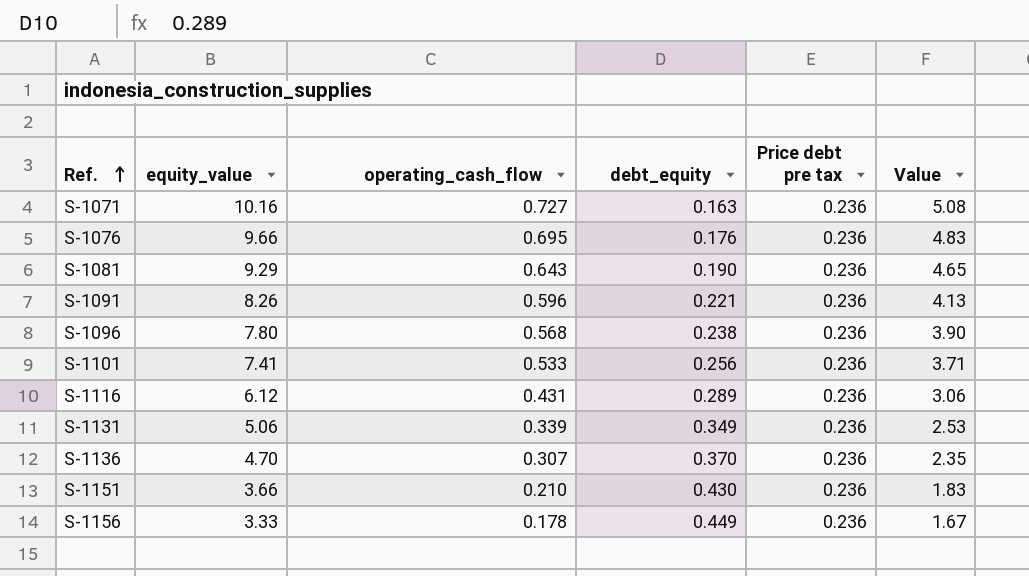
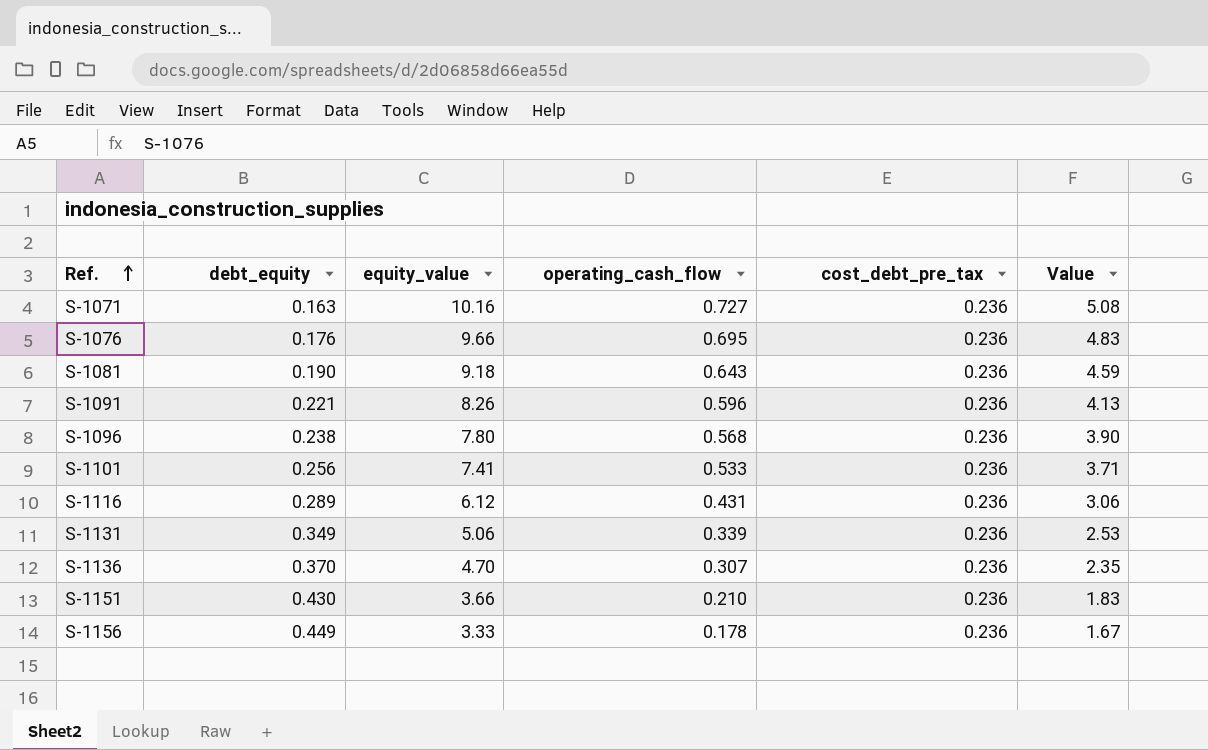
column debt_equity | position: 4 -> 2
column name: Price debt pre tax -> cost_debt_pre_tax
S-1081 | equity_value: 9.29 -> 9.18
S-1081 | Value: 4.65 -> 4.59

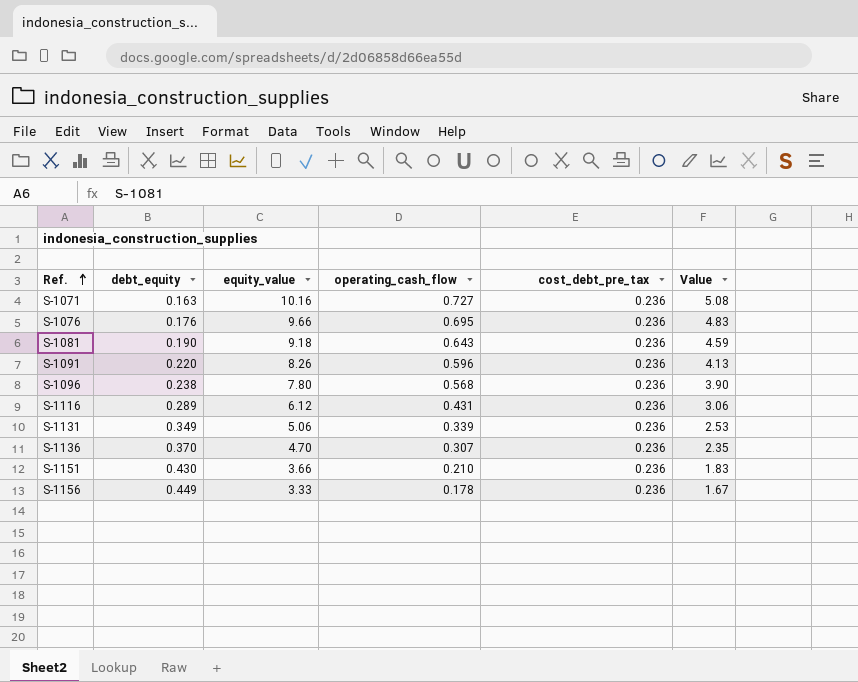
row S-1101: 0.256 | 7.41 | 0.533 | 0.236 | 3.71 -> none
S-1091 | debt_equity: 0.221 -> 0.220

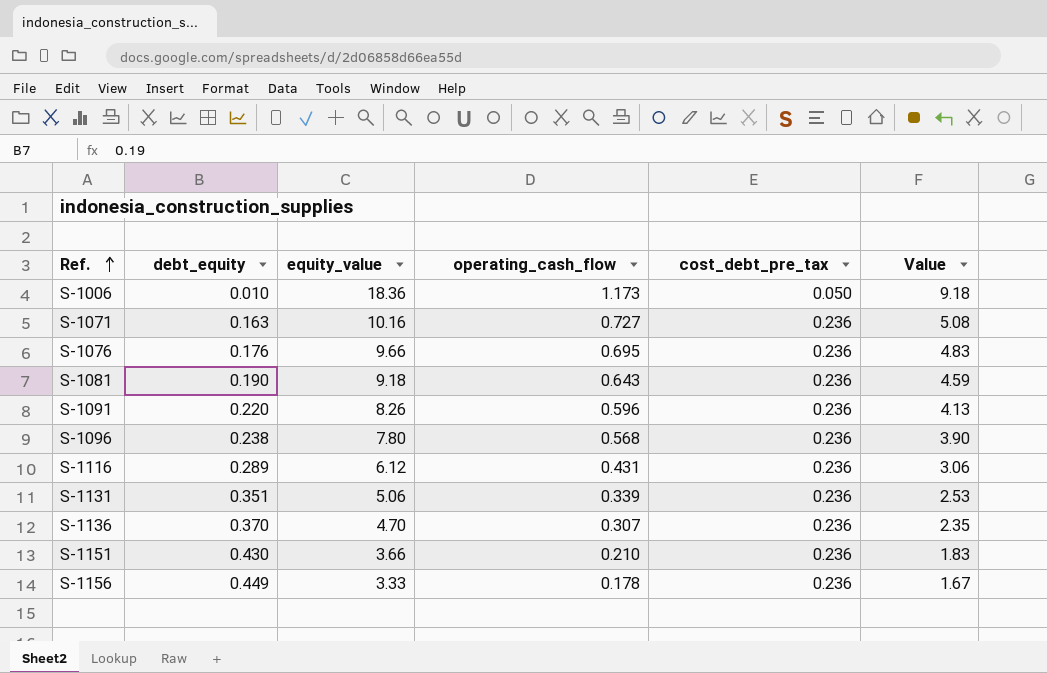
row S-1006: none -> 0.010 | 18.36 | 1.173 | 0.050 | 9.18
S-1131 | debt_equity: 0.349 -> 0.351

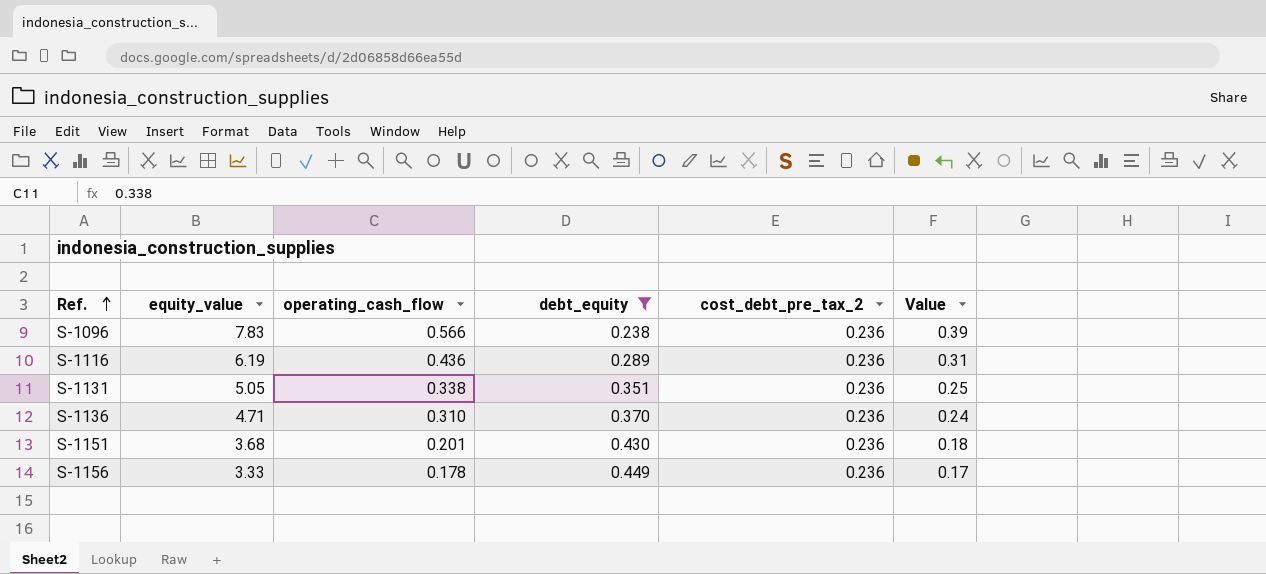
filter: none -> debt_equity >= 0.238
column debt_equity | position: 2 -> 4
column name: cost_debt_pre_tax -> cost_debt_pre_tax_2
column Value | formula: [equity_value] * 0.5 -> [equity_value] * 0.05
S-1096 | equity_value: 7.80 -> 7.83
S-1096 | operating_cash_flow: 0.568 -> 0.566
S-1116 | equity_value: 6.12 -> 6.19
S-1116 | operating_cash_flow: 0.431 -> 0.436
S-1131 | equity_value: 5.06 -> 5.05
S-1131 | operating_cash_flow: 0.339 -> 0.338
S-1136 | equity_value: 4.70 -> 4.71
S-1136 | operating_cash_flow: 0.307 -> 0.310
S-1151 | equity_value: 3.66 -> 3.68
S-1151 | operating_cash_flow: 0.210 -> 0.201

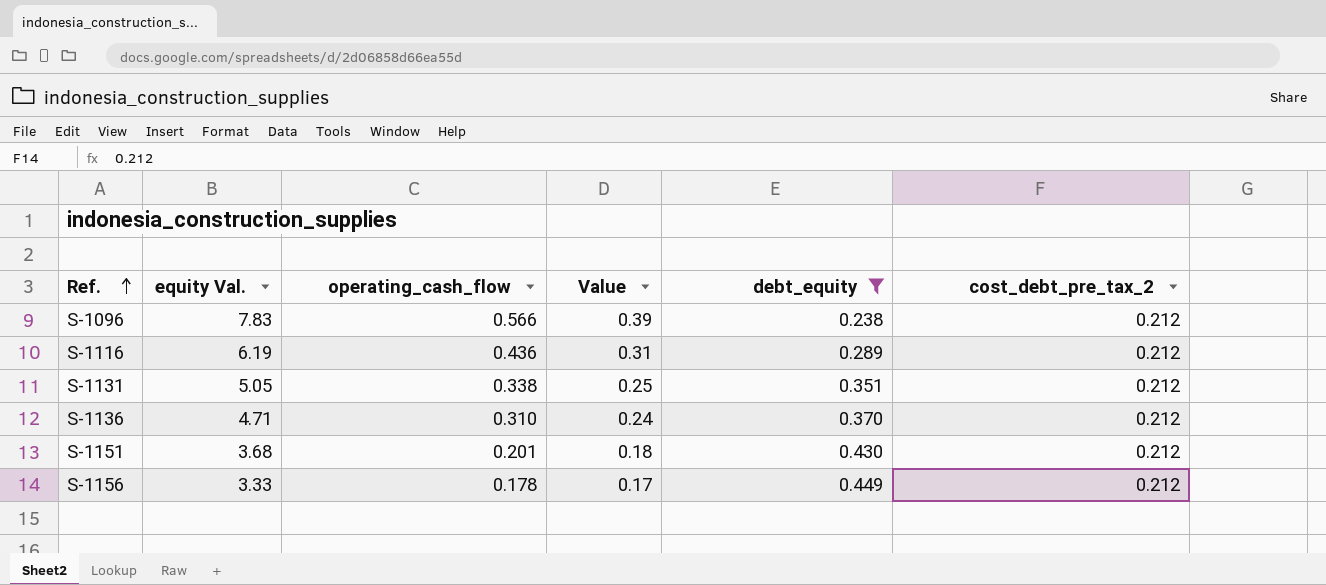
column name: equity_value -> equity Val.
column Value | position: 6 -> 4
S-1096 | cost_debt_pre_tax_2: 0.236 -> 0.212
S-1116 | cost_debt_pre_tax_2: 0.236 -> 0.212
S-1131 | cost_debt_pre_tax_2: 0.236 -> 0.212
S-1136 | cost_debt_pre_tax_2: 0.236 -> 0.212
S-1151 | cost_debt_pre_tax_2: 0.236 -> 0.212
S-1156 | cost_debt_pre_tax_2: 0.236 -> 0.212

